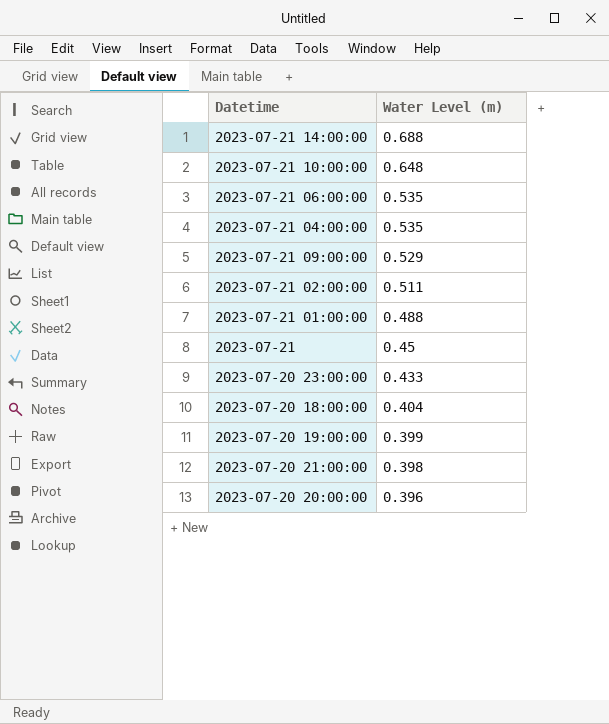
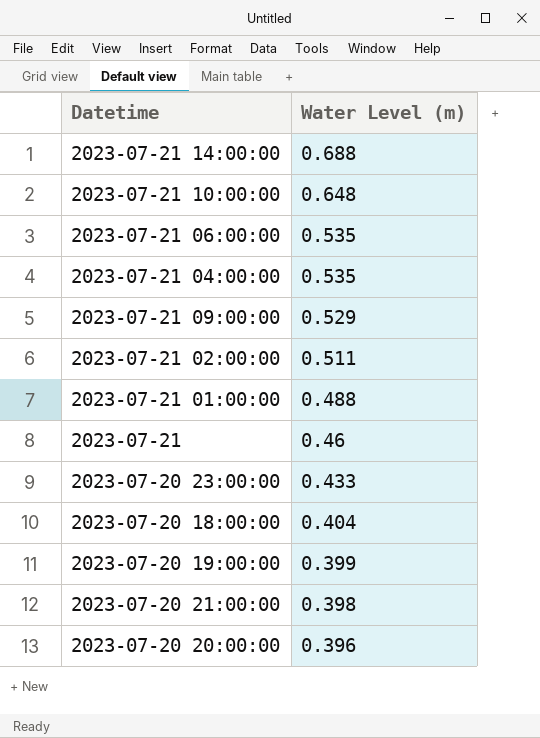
2023-07-21 | Water Level (m): 0.45 -> 0.46

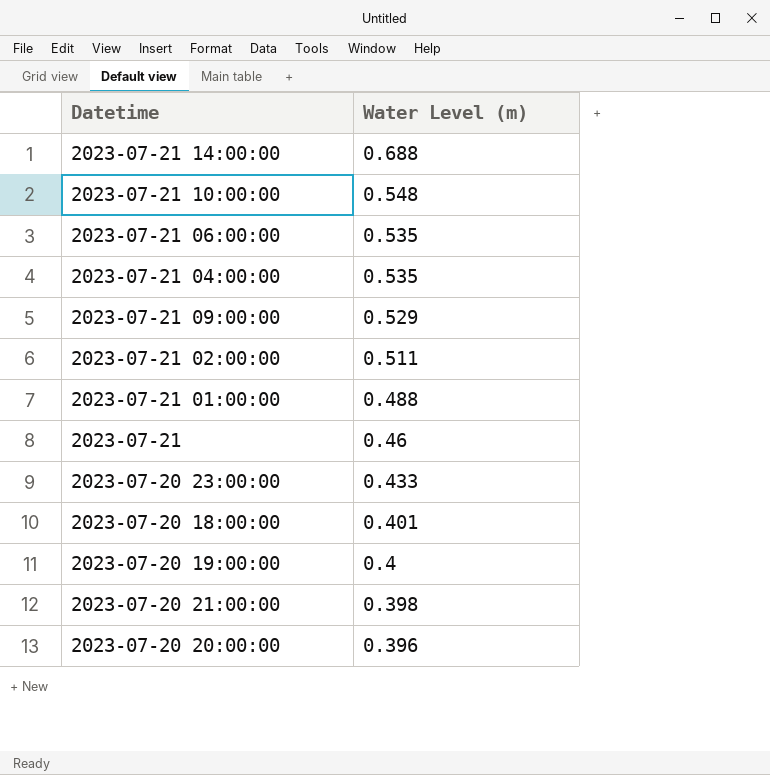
2023-07-21 10:00:00 | Water Level (m): 0.648 -> 0.548
2023-07-20 18:00:00 | Water Level (m): 0.404 -> 0.401
2023-07-20 19:00:00 | Water Level (m): 0.399 -> 0.4

